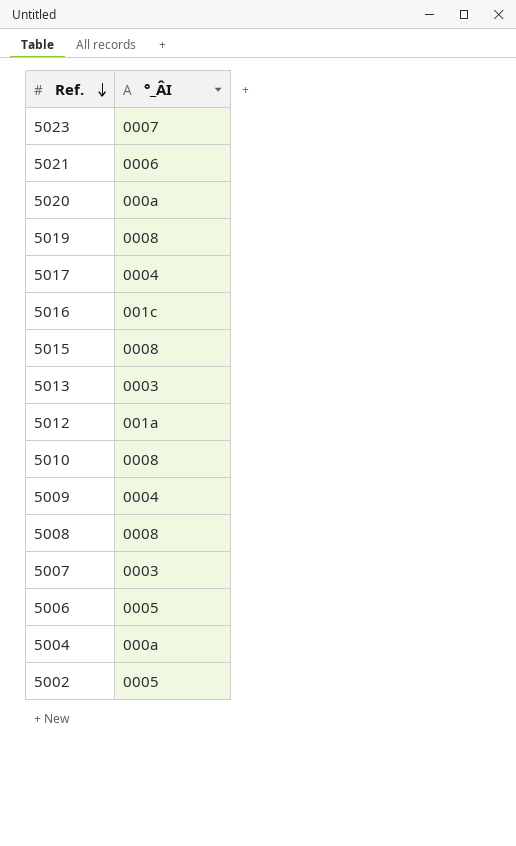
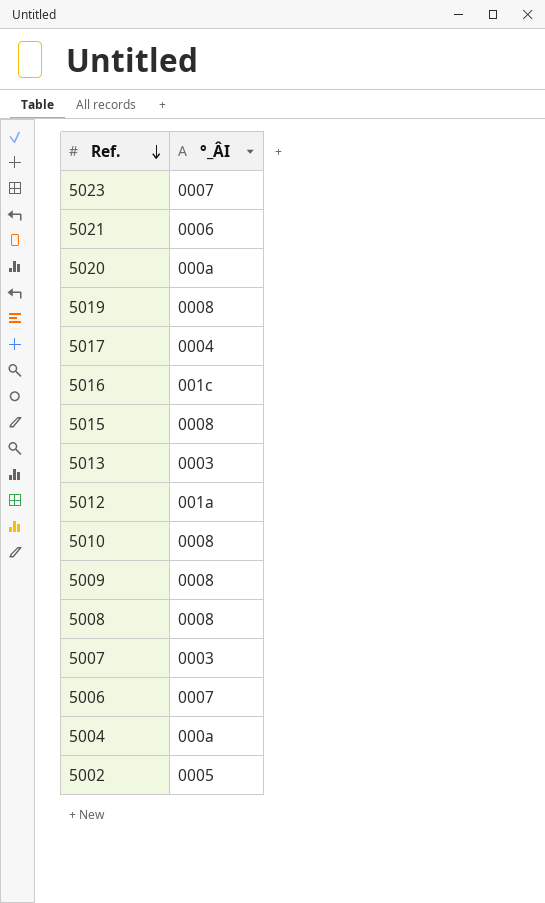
5009 | °_ÂI: 0004 -> 0008
5006 | °_ÂI: 0005 -> 0007

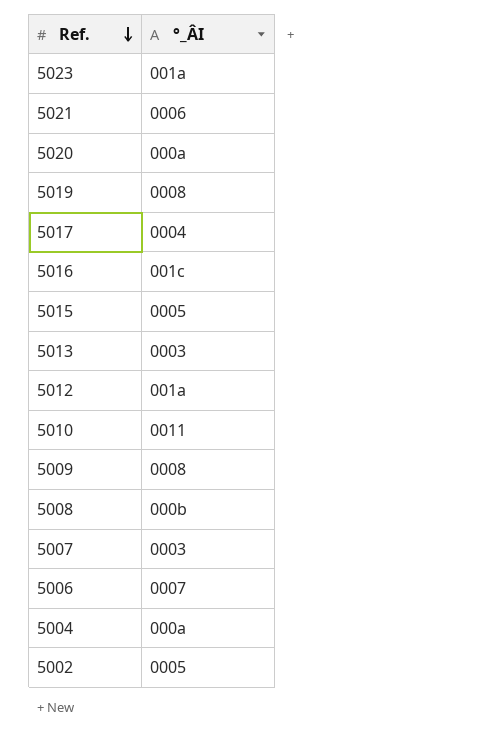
5023 | °_ÂI: 0007 -> 001a
5015 | °_ÂI: 0008 -> 0005
5010 | °_ÂI: 0008 -> 0011
5008 | °_ÂI: 0008 -> 000b

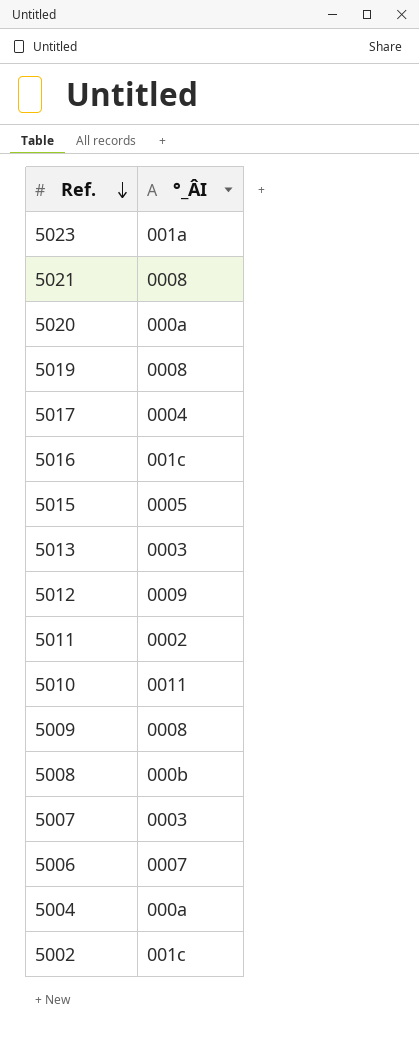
5021 | °_ÂI: 0006 -> 0008
5012 | °_ÂI: 001a -> 0009
row 5011: none -> 0002
5002 | °_ÂI: 0005 -> 001c

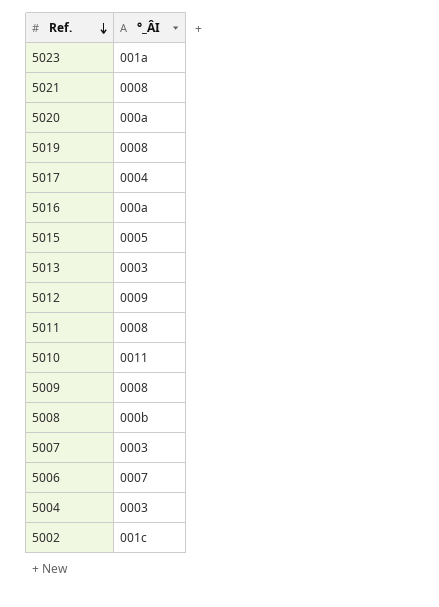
5016 | °_ÂI: 001c -> 000a
5011 | °_ÂI: 0002 -> 0008
5004 | °_ÂI: 000a -> 0003

